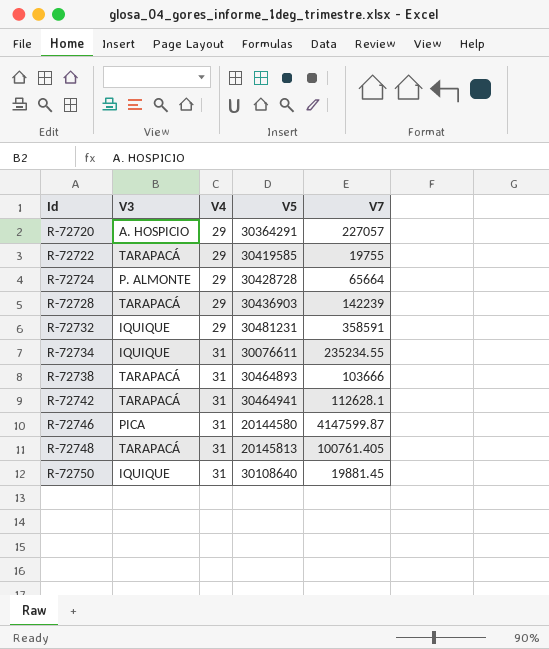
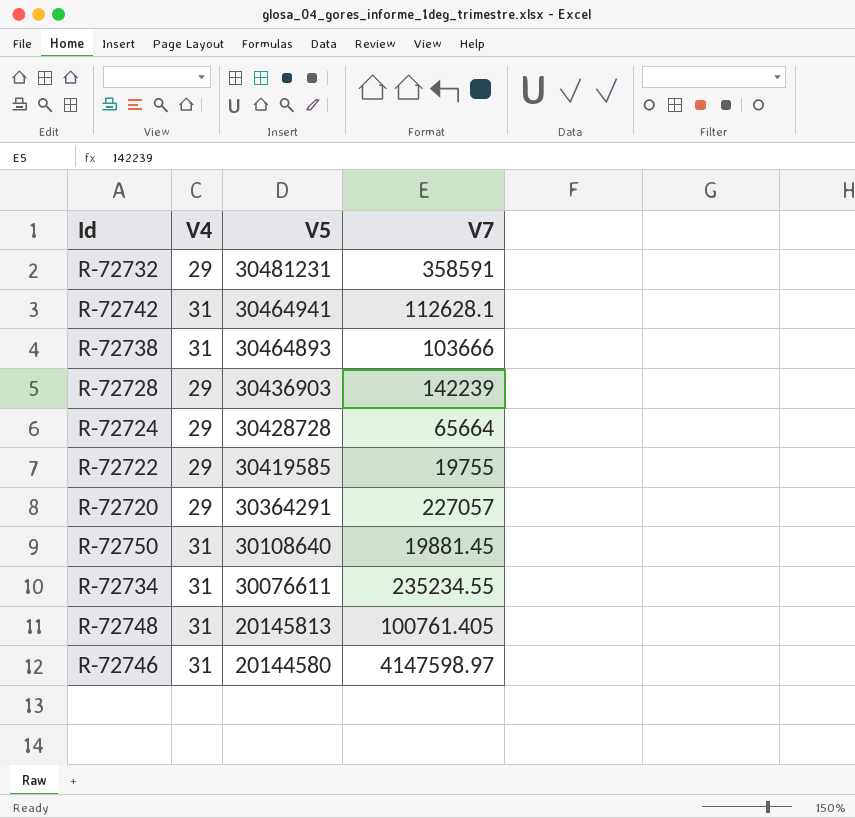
row order: Id ascending -> V5 descending
column V3 | position: 2 -> none
R-72746 | V7: 4147599.87 -> 4147598.97

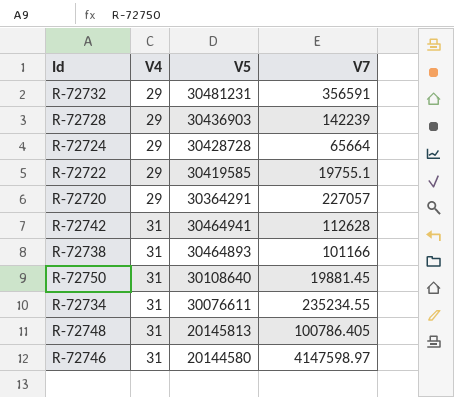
row order: V5 descending -> V4 ascending
R-72732 | V7: 358591 -> 356591
R-72722 | V7: 19755 -> 19755.1
R-72742 | V7: 112628.1 -> 112628
R-72738 | V7: 103666 -> 101166
R-72748 | V7: 100761.405 -> 100786.405

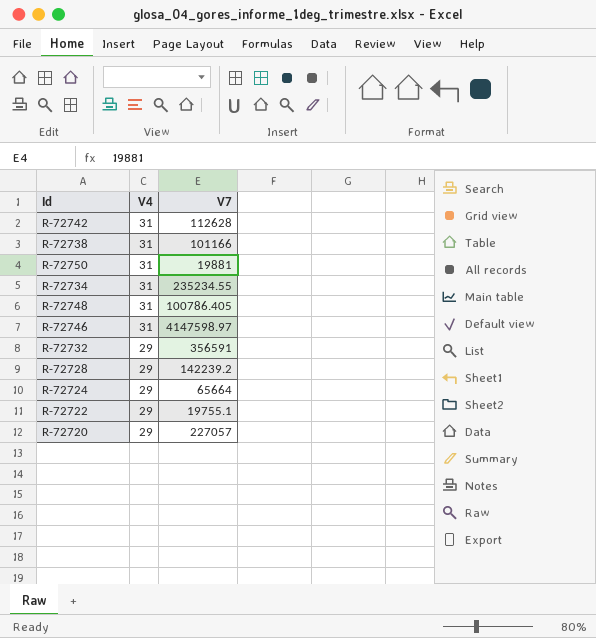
row order: V4 ascending -> V4 descending
column V5 | position: 3 -> none
R-72750 | V7: 19881.45 -> 19881
R-72728 | V7: 142239 -> 142239.2

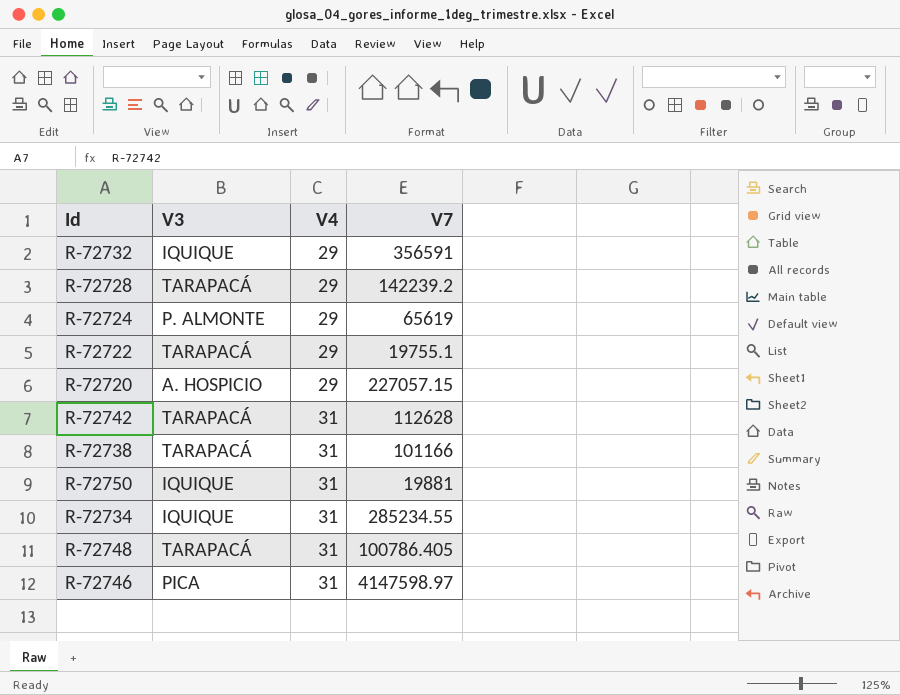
row order: V4 descending -> V4 ascending
column V3 | position: none -> 2
R-72724 | V7: 65664 -> 65619
R-72720 | V7: 227057 -> 227057.15
R-72734 | V7: 235234.55 -> 285234.55

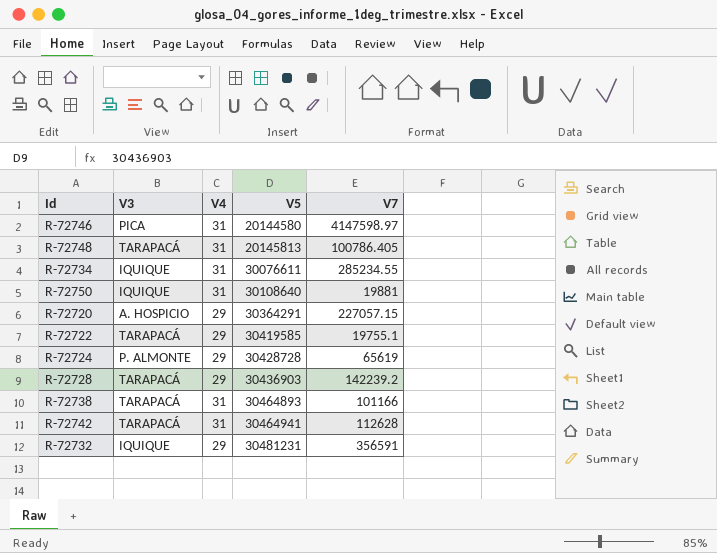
row order: V4 ascending -> V5 ascending
column V5 | position: none -> 4

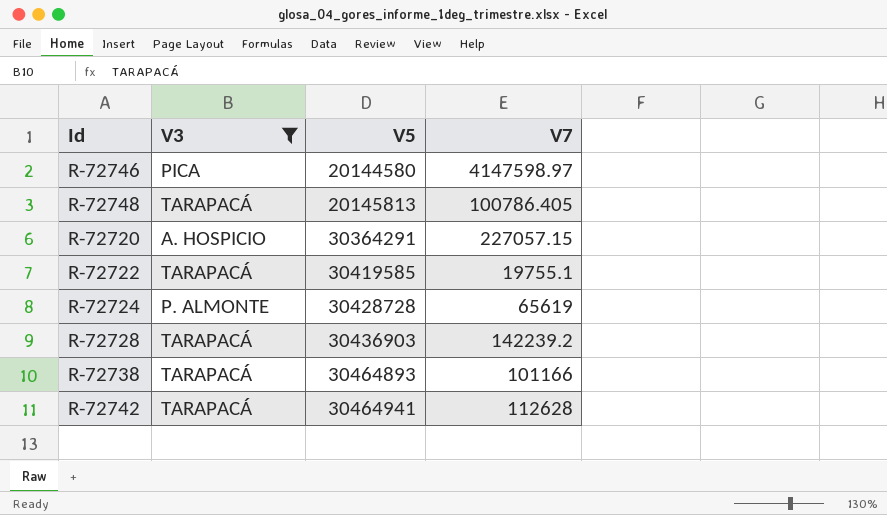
filter: none -> V3 != IQUIQUE
column V4 | position: 3 -> none

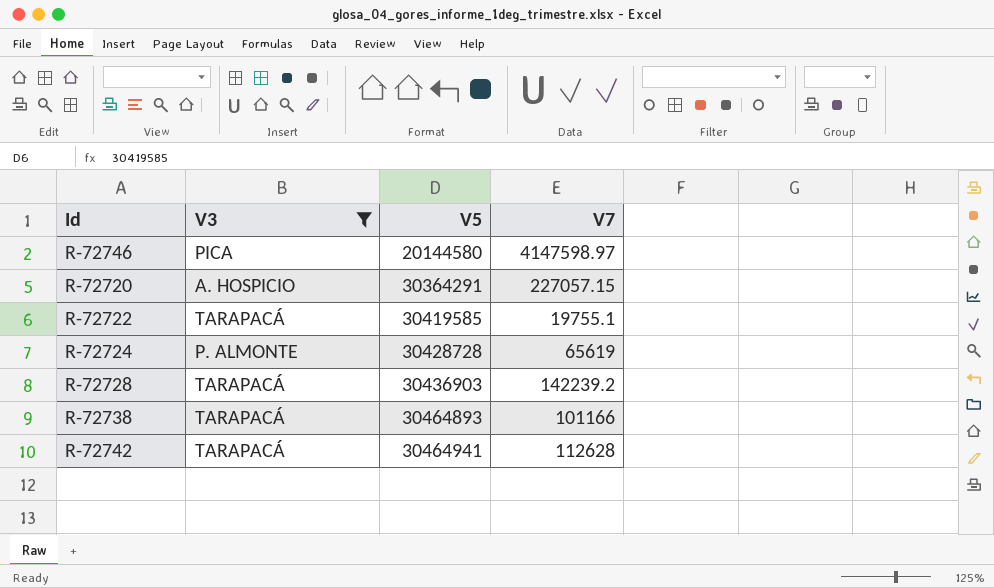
row R-72748: TARAPACÁ | 20145813 | 100786.405 -> none

